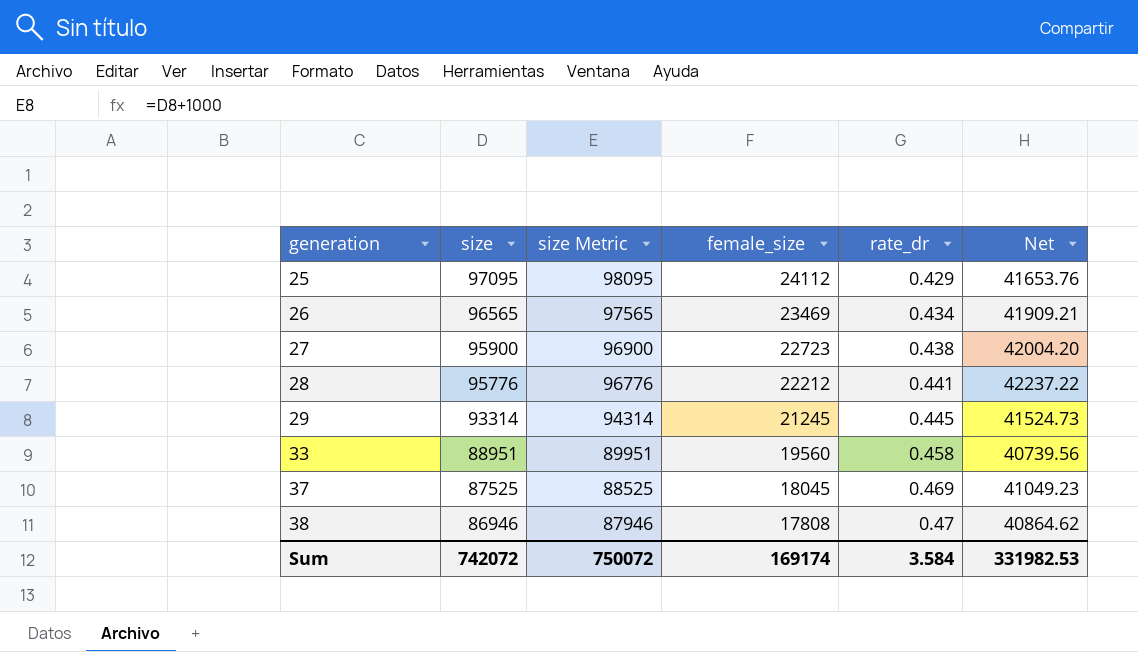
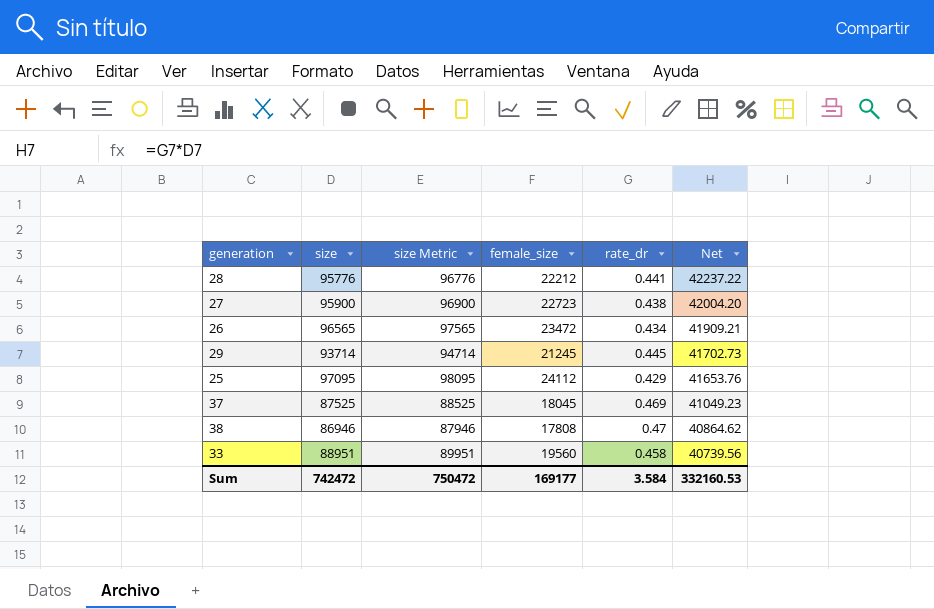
row order: generation ascending -> Net descending
26 | female_size: 23469 -> 23472
29 | size: 93314 -> 93714
29 | size Metric: 94314 -> 94714
29 | Net: 41524.73 -> 41702.73
Sum | size: 742072 -> 742472
Sum | size Metric: 750072 -> 750472
Sum | female_size: 169174 -> 169177
Sum | Net: 331982.53 -> 332160.53

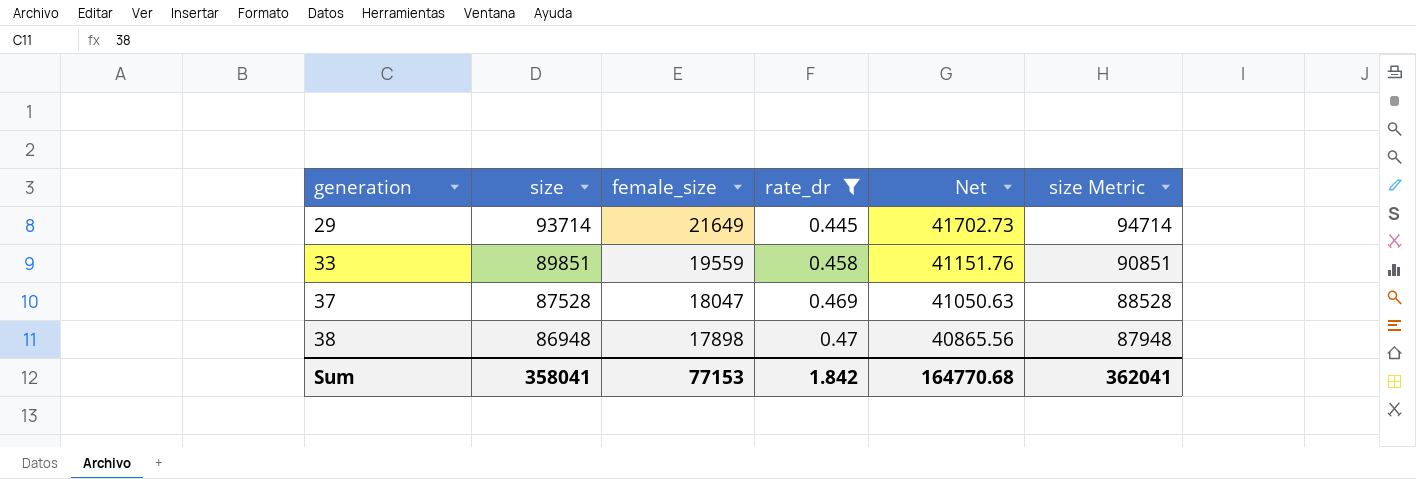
filter: none -> rate_dr >= 0.445
row order: Net descending -> generation ascending
column size Metric | position: 3 -> 6
29 | female_size: 21245 -> 21649
33 | size: 88951 -> 89851
33 | female_size: 19560 -> 19559
33 | Net: 40739.56 -> 41151.76
33 | size Metric: 89951 -> 90851
37 | size: 87525 -> 87528
37 | female_size: 18045 -> 18047
37 | Net: 41049.23 -> 41050.63
37 | size Metric: 88525 -> 88528
38 | size: 86946 -> 86948
38 | female_size: 17808 -> 17898
38 | Net: 40864.62 -> 40865.56
38 | size Metric: 87946 -> 87948
Sum | size: 742472 -> 358041
Sum | female_size: 169177 -> 77153
Sum | rate_dr: 3.584 -> 1.842
Sum | Net: 332160.53 -> 164770.68
Sum | size Metric: 750472 -> 362041

